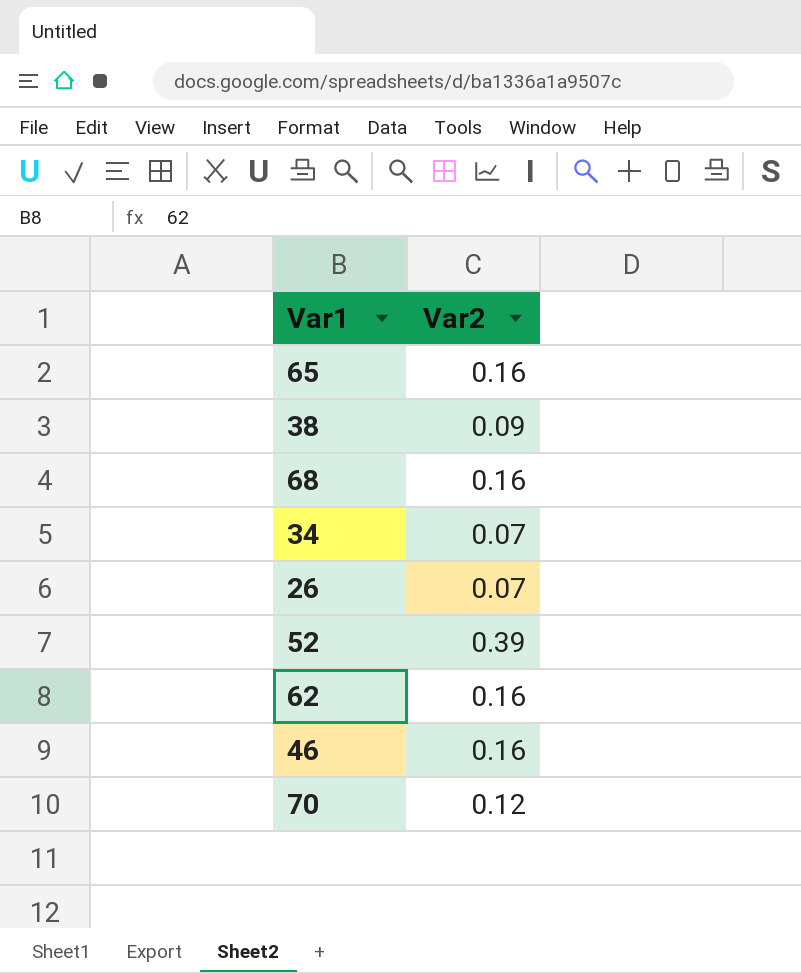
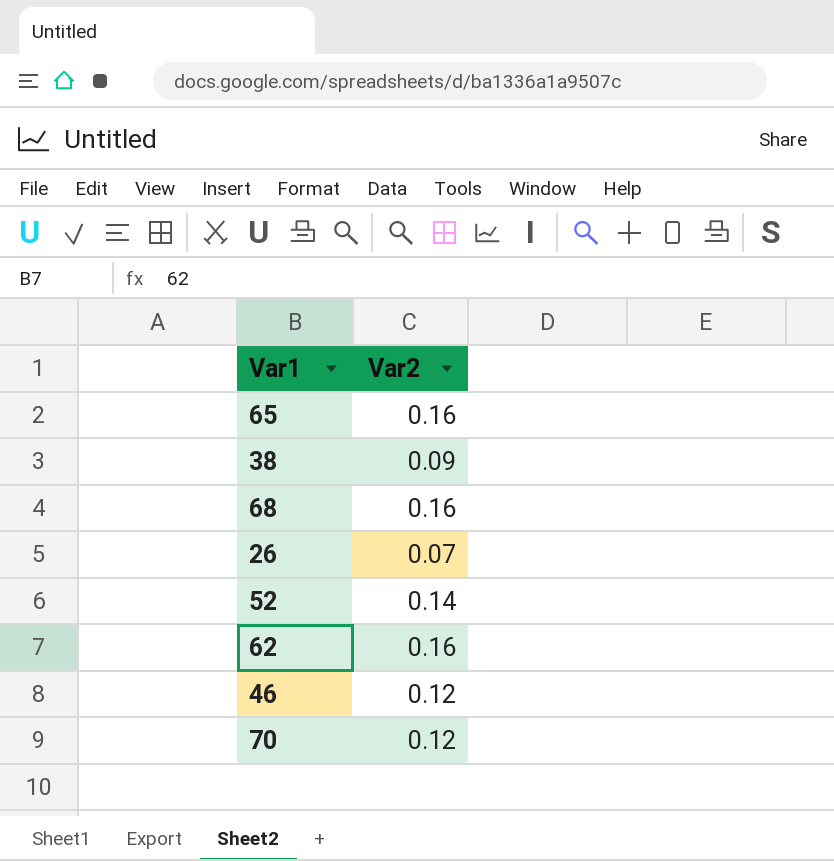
row 34: 0.07 -> none
52 | Var2: 0.39 -> 0.14
46 | Var2: 0.16 -> 0.12

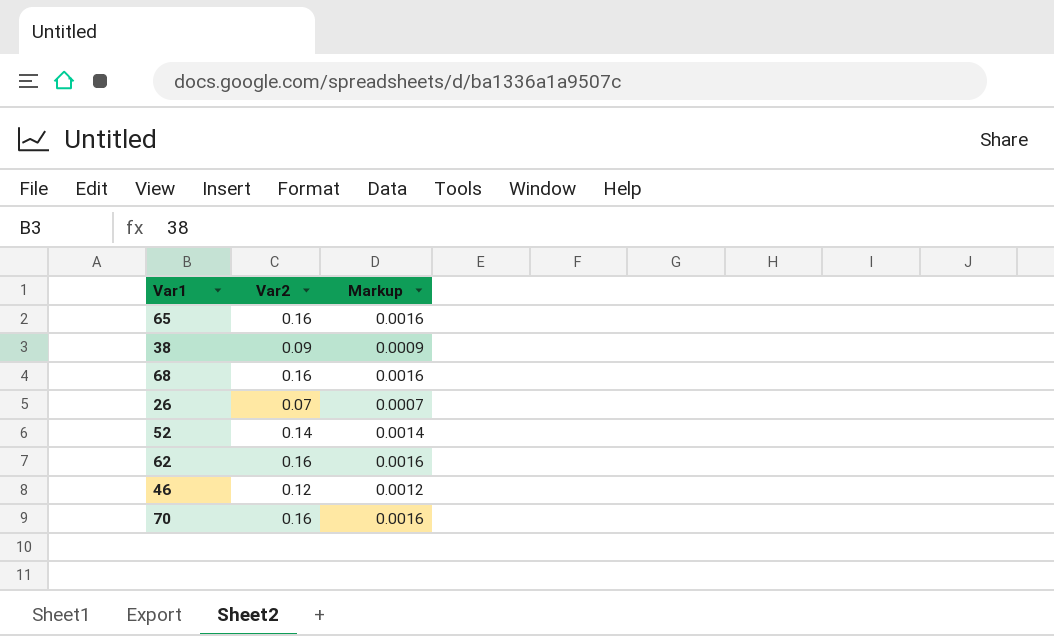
column Markup | formula: none -> [Var2] * 0.01
70 | Var2: 0.12 -> 0.16

